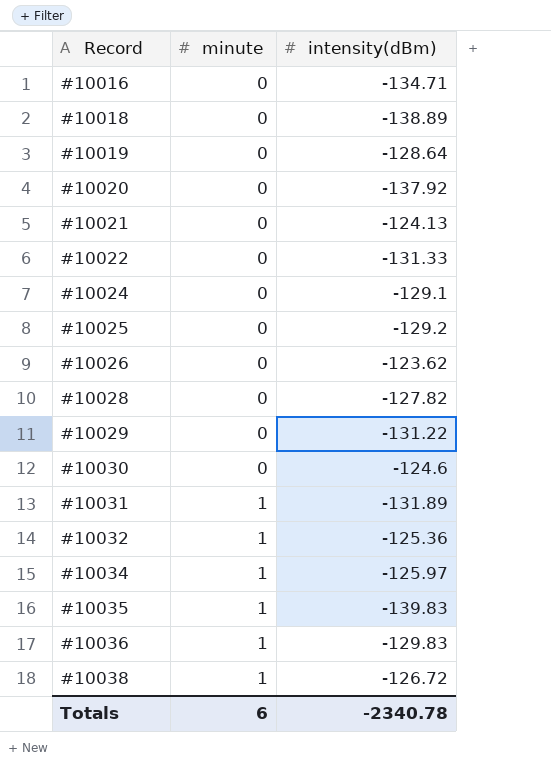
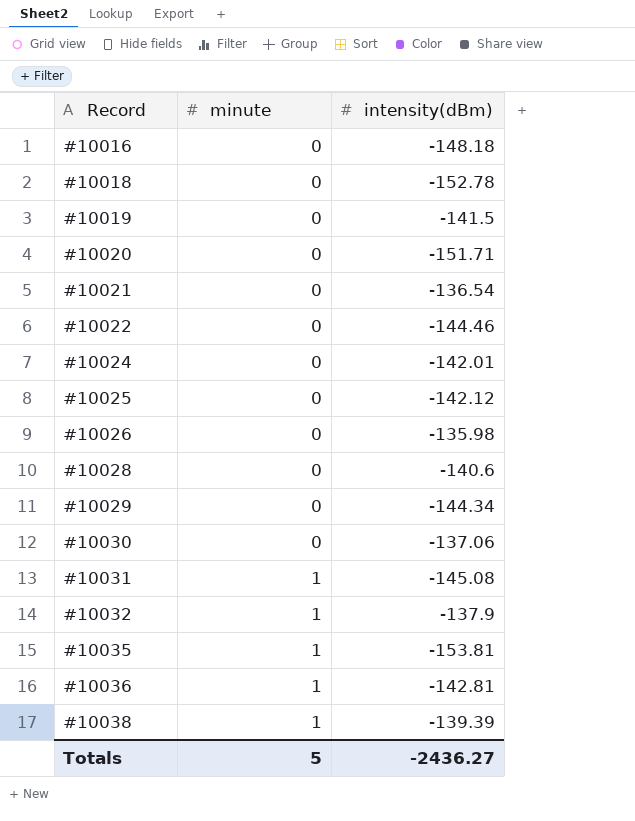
row #10034: 1 | -125.97 -> none
#10016 | intensity(dBm): -134.71 -> -148.18
#10018 | intensity(dBm): -138.89 -> -152.78
#10019 | intensity(dBm): -128.64 -> -141.5
#10020 | intensity(dBm): -137.92 -> -151.71
#10021 | intensity(dBm): -124.13 -> -136.54
#10022 | intensity(dBm): -131.33 -> -144.46
#10024 | intensity(dBm): -129.1 -> -142.01
#10025 | intensity(dBm): -129.2 -> -142.12
#10026 | intensity(dBm): -123.62 -> -135.98
#10028 | intensity(dBm): -127.82 -> -140.6
#10029 | intensity(dBm): -131.22 -> -144.34
#10030 | intensity(dBm): -124.6 -> -137.06
#10031 | intensity(dBm): -131.89 -> -145.08
#10032 | intensity(dBm): -125.36 -> -137.9
#10035 | intensity(dBm): -139.83 -> -153.81
#10036 | intensity(dBm): -129.83 -> -142.81
#10038 | intensity(dBm): -126.72 -> -139.39
Totals | minute: 6 -> 5
Totals | intensity(dBm): -2340.78 -> -2436.27

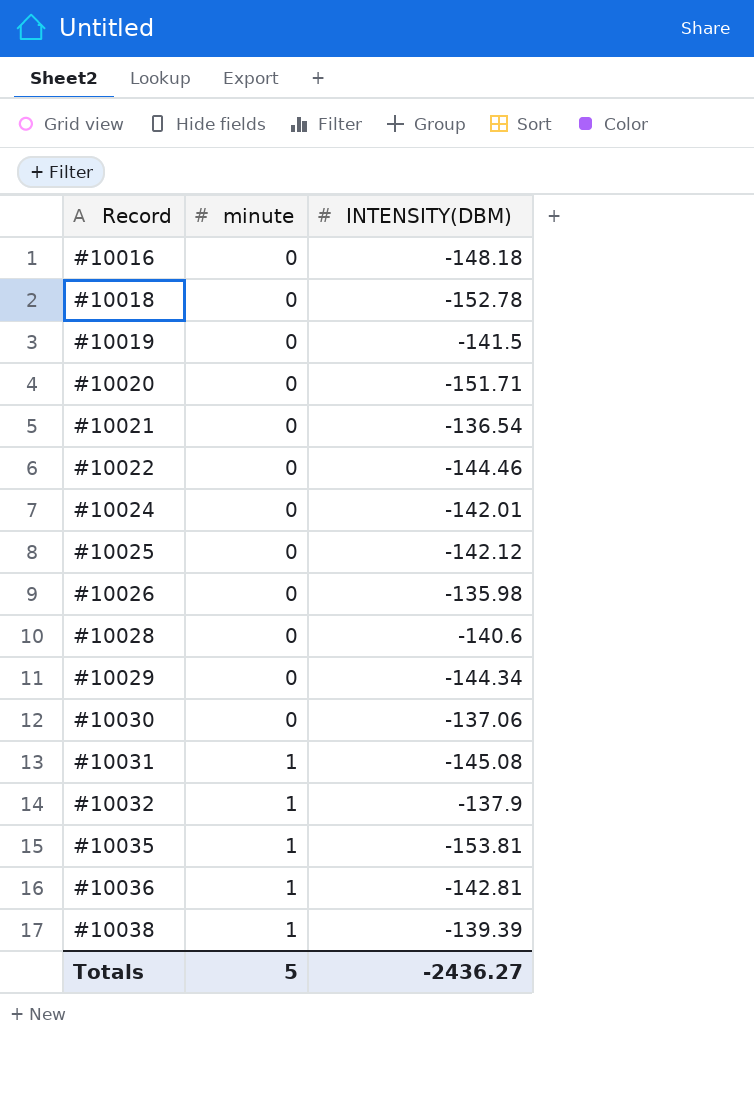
column name: intensity(dBm) -> INTENSITY(DBM)

